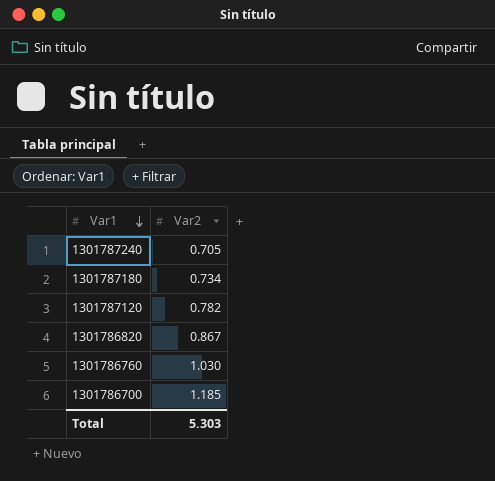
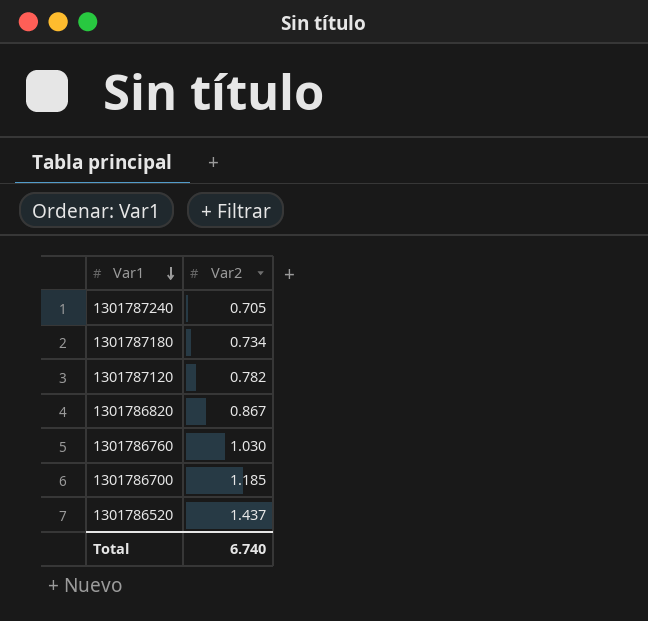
row 1301786520: none -> 1.437
Total | Var2: 5.303 -> 6.740

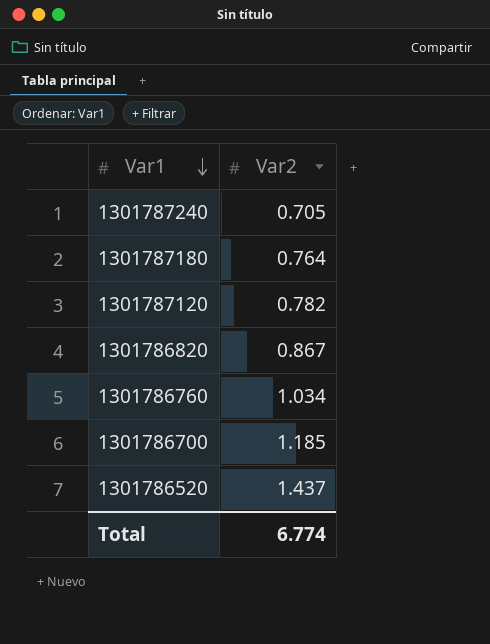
1301787180 | Var2: 0.734 -> 0.764
1301786760 | Var2: 1.030 -> 1.034
Total | Var2: 6.740 -> 6.774

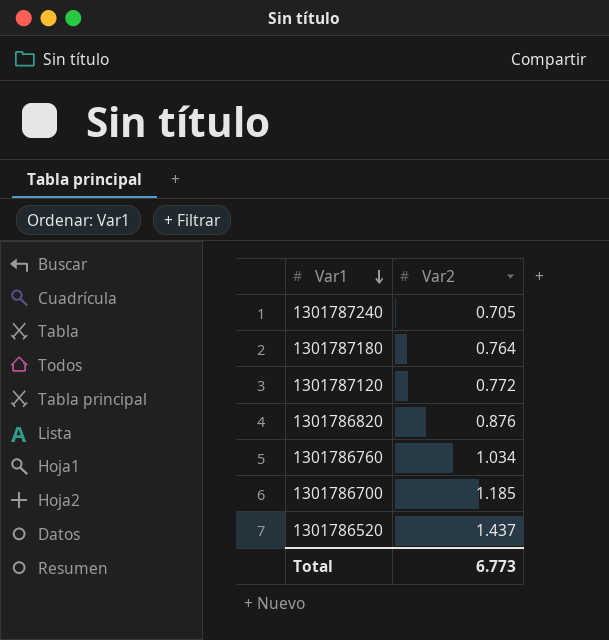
1301787120 | Var2: 0.782 -> 0.772
1301786820 | Var2: 0.867 -> 0.876
Total | Var2: 6.774 -> 6.773

